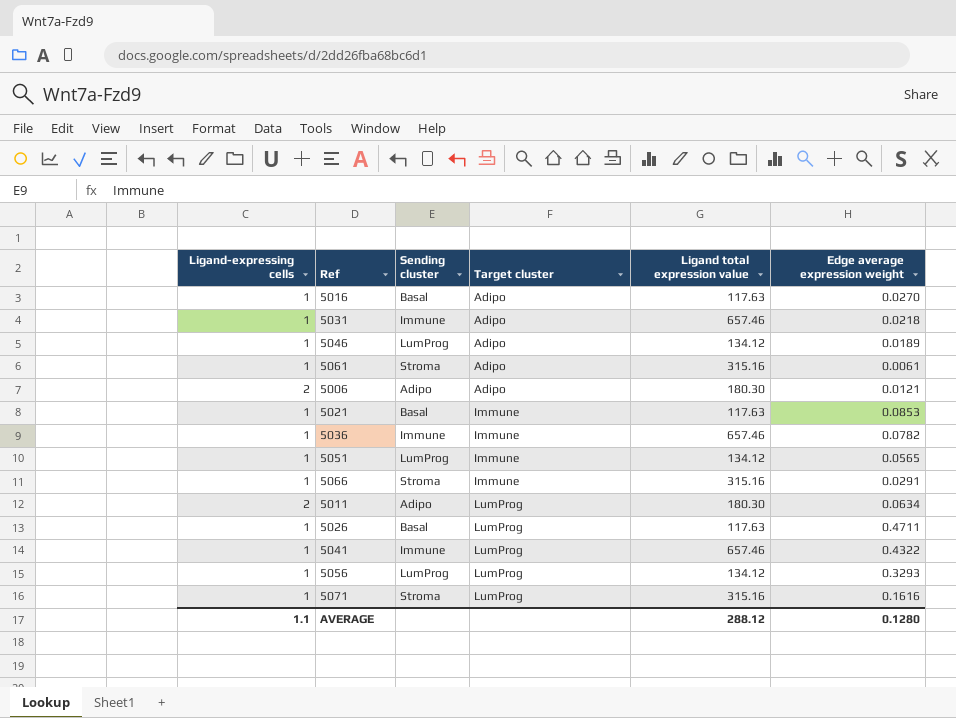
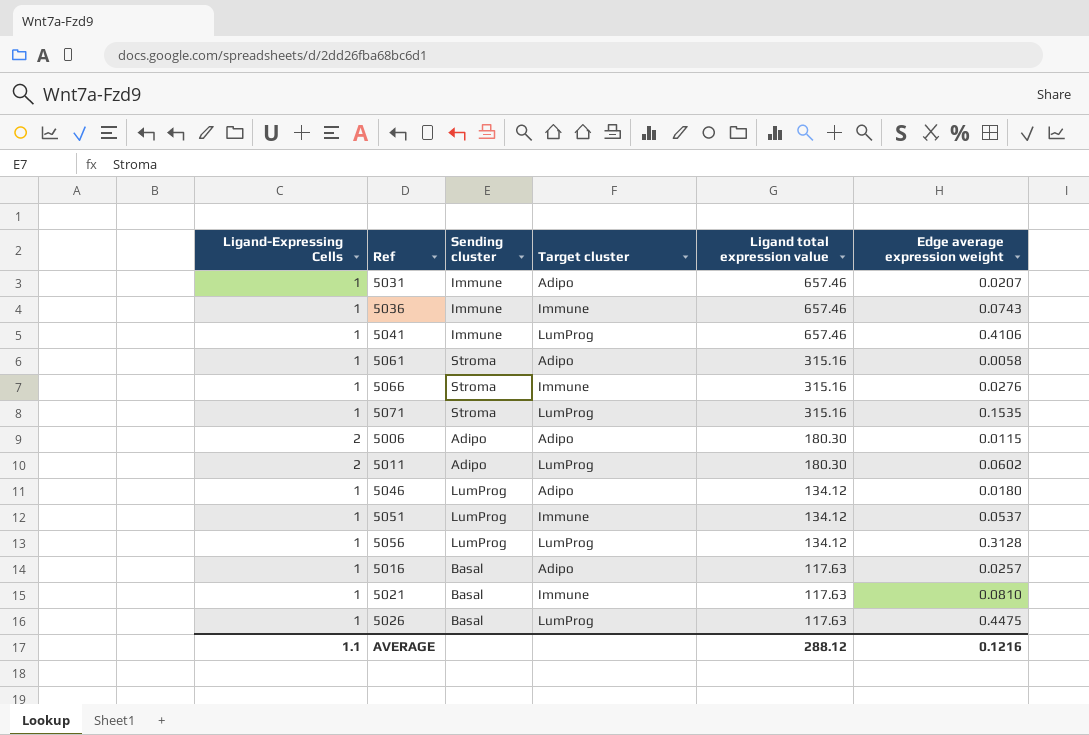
row order: Target cluster ascending -> Ligand total expression value descending
column name: Ligand-expressing cells -> Ligand-Expressing Cells
5031 | Edge average expression weight: 0.0218 -> 0.0207
5036 | Edge average expression weight: 0.0782 -> 0.0743
5041 | Edge average expression weight: 0.4322 -> 0.4106
5061 | Edge average expression weight: 0.0061 -> 0.0058
5066 | Edge average expression weight: 0.0291 -> 0.0276
5071 | Edge average expression weight: 0.1616 -> 0.1535
5006 | Edge average expression weight: 0.0121 -> 0.0115
5011 | Edge average expression weight: 0.0634 -> 0.0602
5046 | Edge average expression weight: 0.0189 -> 0.0180
5051 | Edge average expression weight: 0.0565 -> 0.0537
5056 | Edge average expression weight: 0.3293 -> 0.3128
5016 | Edge average expression weight: 0.0270 -> 0.0257
5021 | Edge average expression weight: 0.0853 -> 0.0810
5026 | Edge average expression weight: 0.4711 -> 0.4475
AVERAGE | Edge average expression weight: 0.1280 -> 0.1216

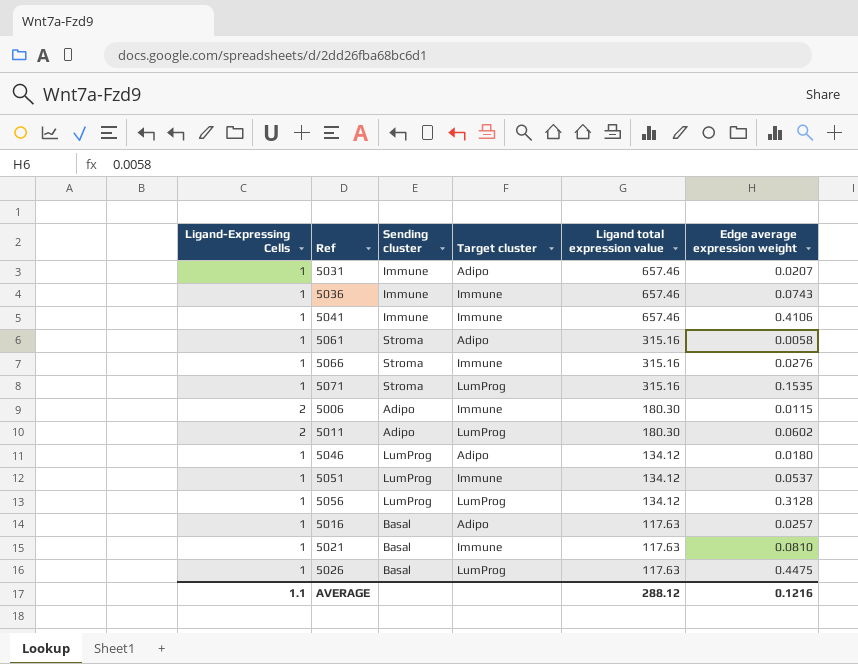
5041 | Target cluster: LumProg -> Immune
5006 | Target cluster: Adipo -> Immune

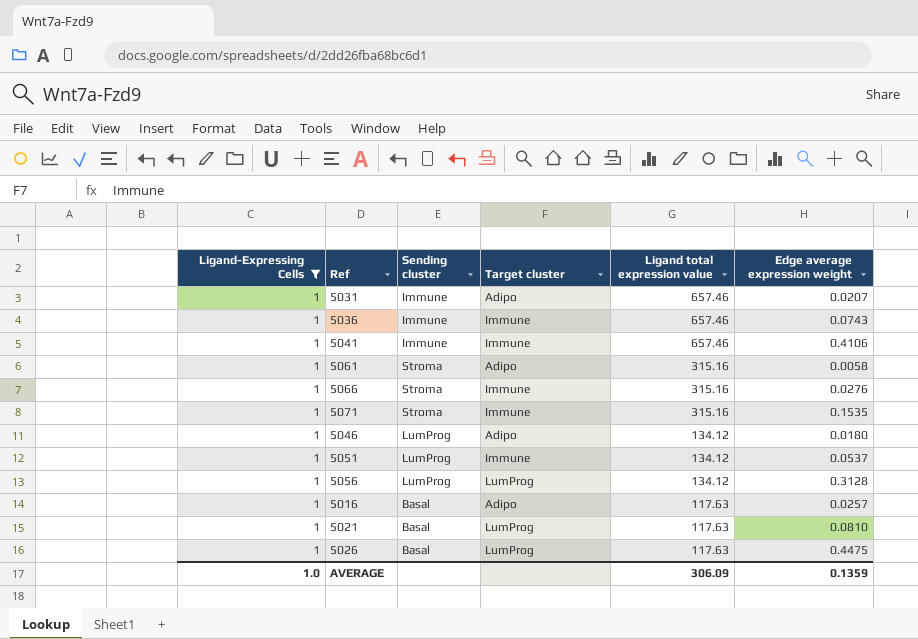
filter: none -> Ligand-Expressing Cells = 1
5071 | Target cluster: LumProg -> Immune
5021 | Target cluster: Immune -> LumProg
AVERAGE | Ligand-Expressing Cells: 1.1 -> 1.0
AVERAGE | Ligand total expression value: 288.12 -> 306.09
AVERAGE | Edge average expression weight: 0.1216 -> 0.1359

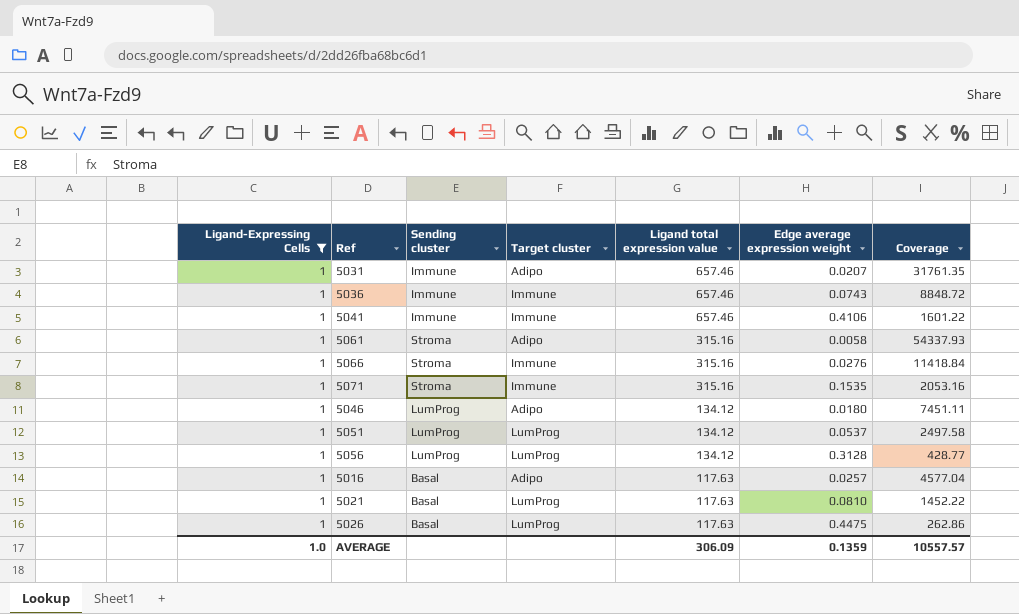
column Coverage | formula: none -> [Ligand total expression value] / [Edge average expression weight]
5051 | Target cluster: Immune -> LumProg

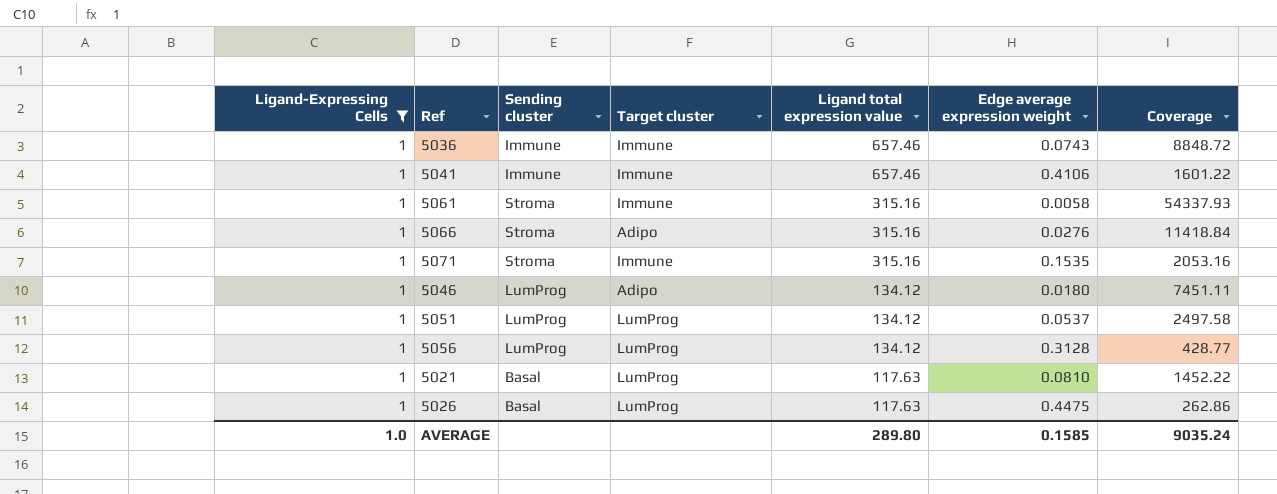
row 5031: 1 | Immune | Adipo | 657.46 | 0.0207 | 31761.35 -> none
row 5016: 1 | Basal | Adipo | 117.63 | 0.0257 | 4577.04 -> none
5061 | Target cluster: Adipo -> Immune
5066 | Target cluster: Immune -> Adipo
AVERAGE | Ligand total expression value: 306.09 -> 289.80
AVERAGE | Edge average expression weight: 0.1359 -> 0.1585
AVERAGE | Coverage: 10557.57 -> 9035.24

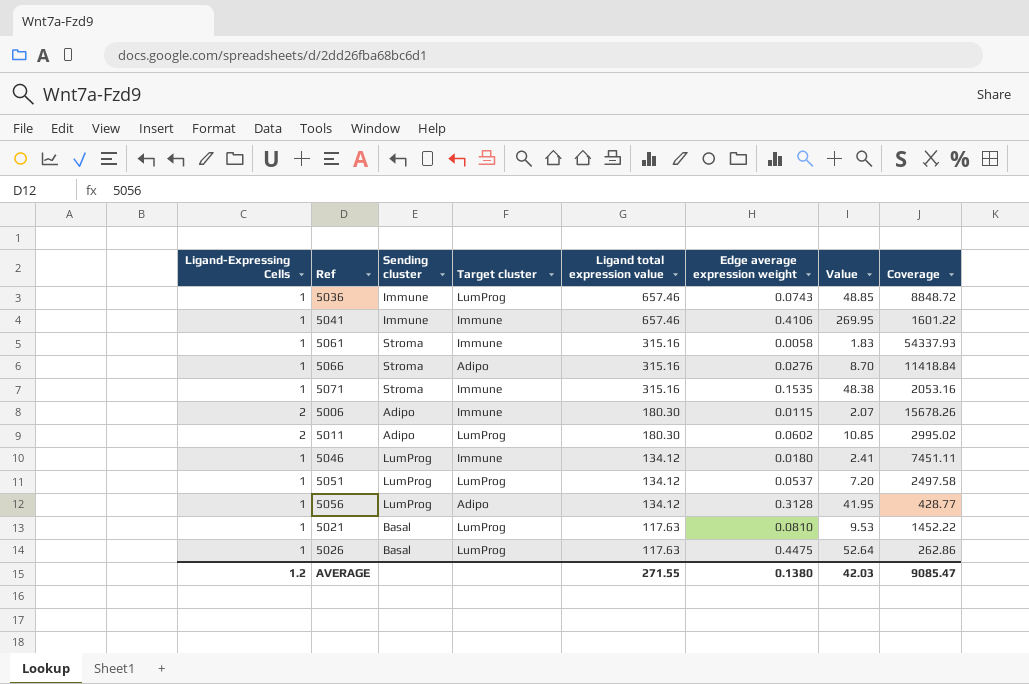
filter: Ligand-Expressing Cells = 1 -> none
column Value | formula: none -> [Ligand total expression value] * [Edge average expression weight]
5036 | Target cluster: Immune -> LumProg
5046 | Target cluster: Adipo -> Immune
5056 | Target cluster: LumProg -> Adipo
AVERAGE | Ligand-Expressing Cells: 1.0 -> 1.2
AVERAGE | Ligand total expression value: 289.80 -> 271.55
AVERAGE | Edge average expression weight: 0.1585 -> 0.1380
AVERAGE | Coverage: 9035.24 -> 9085.47

